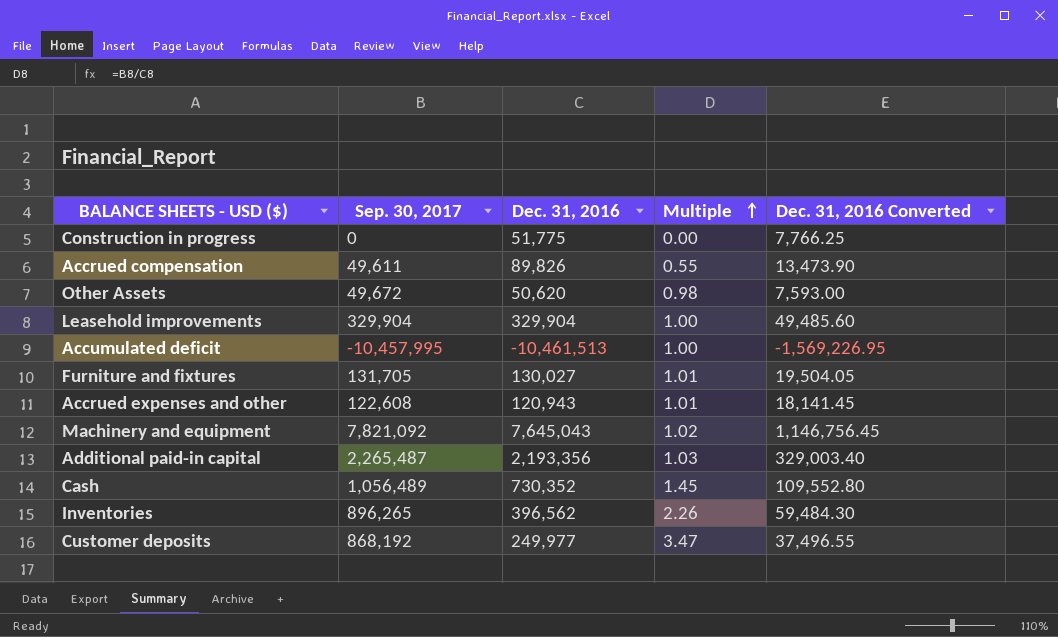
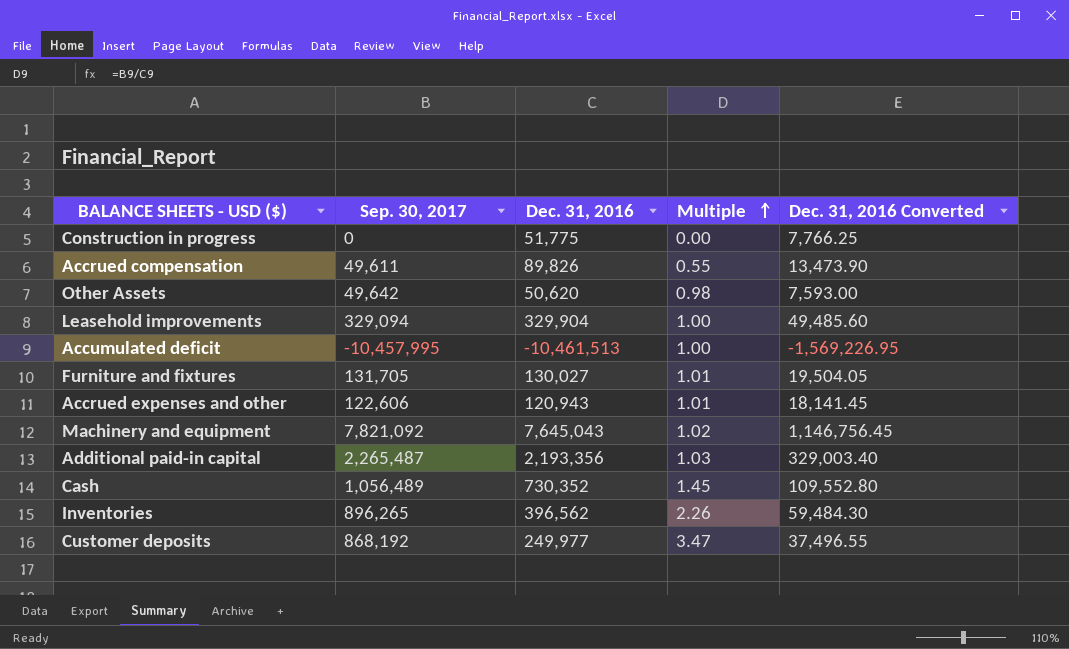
Other Assets | Sep. 30, 2017: 49,672 -> 49,642
Leasehold improvements | Sep. 30, 2017: 329,904 -> 329,094
Accrued expenses and other | Sep. 30, 2017: 122,608 -> 122,606

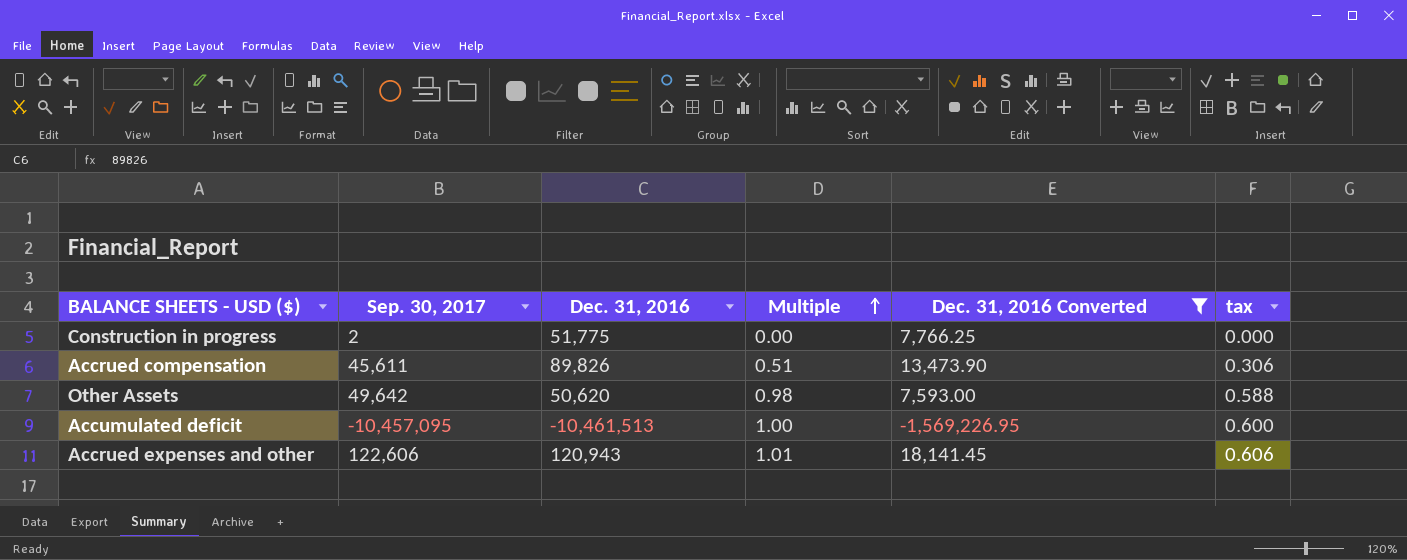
filter: none -> Dec. 31, 2016 Converted <= 18,141.45
column tax | formula: none -> [Multiple] * 0.6
Construction in progress | Sep. 30, 2017: 0 -> 2
Accrued compensation | Sep. 30, 2017: 49,611 -> 45,611
Accrued compensation | Multiple: 0.55 -> 0.51
Accumulated deficit | Sep. 30, 2017: -10,457,995 -> -10,457,095

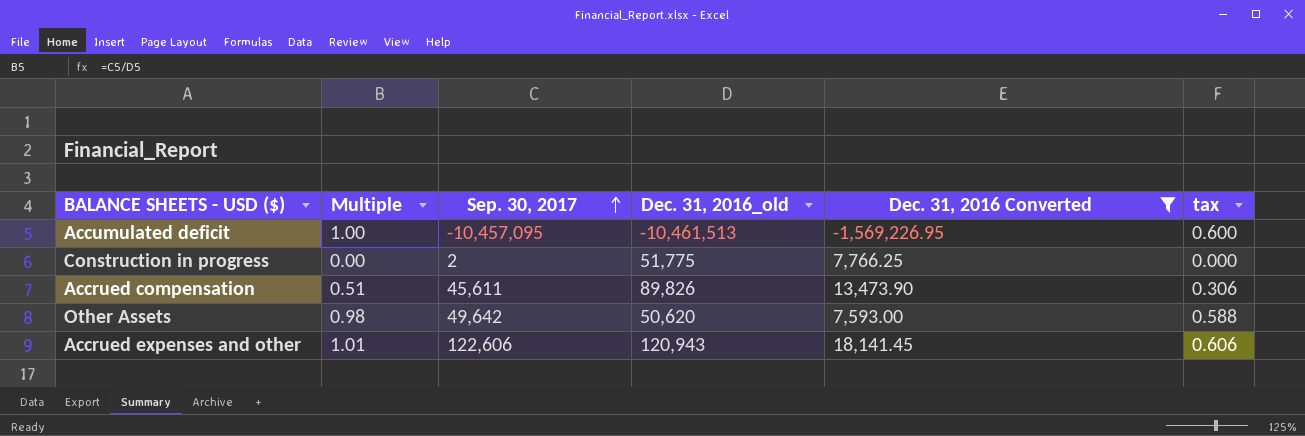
row order: Multiple ascending -> Sep. 30, 2017 ascending
column Multiple | position: 4 -> 2
column name: Dec. 31, 2016 -> Dec. 31, 2016_old

